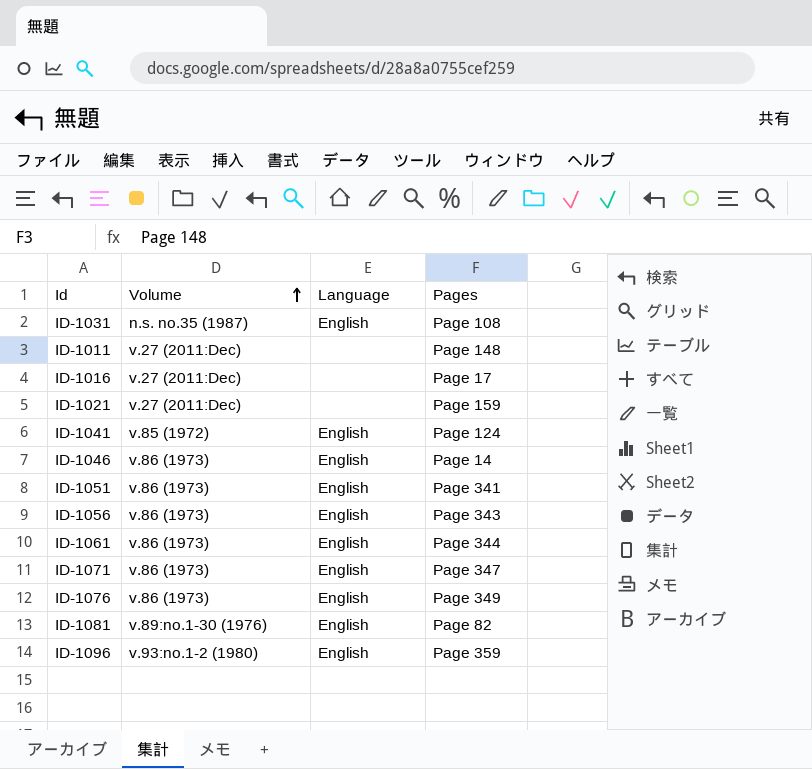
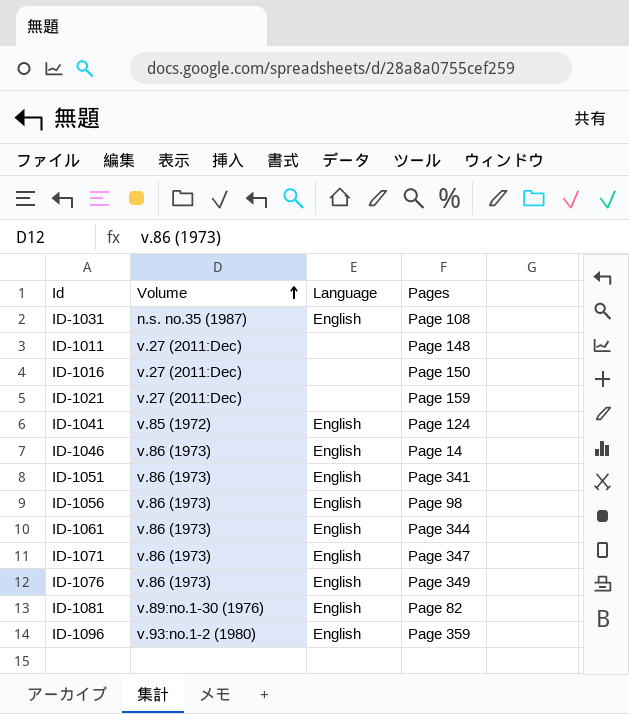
ID-1016 | Pages: Page 17 -> Page 150
ID-1056 | Pages: Page 343 -> Page 98

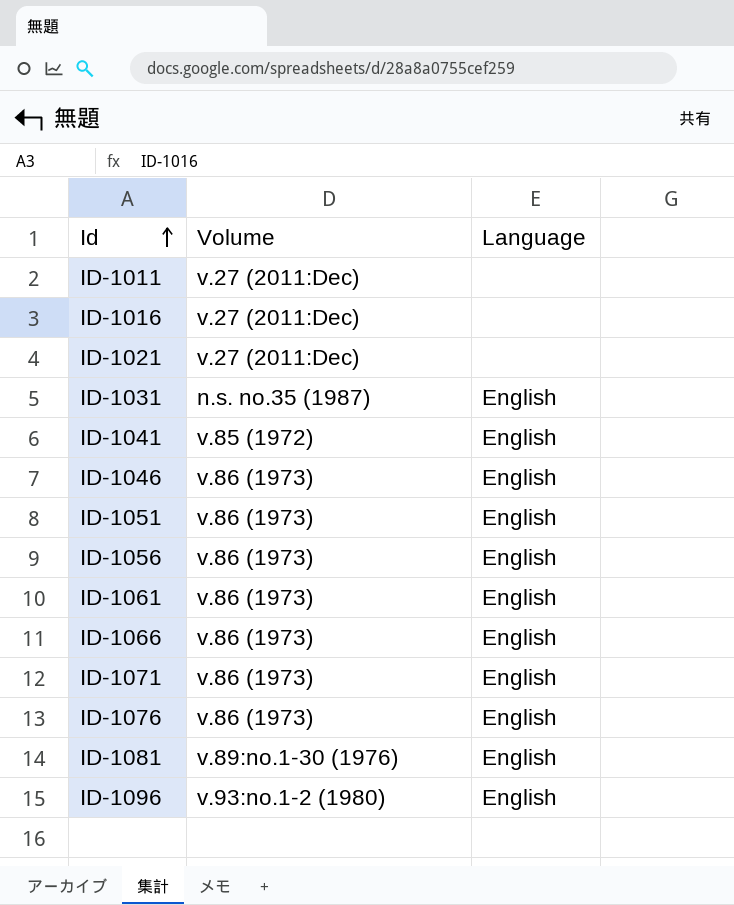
row order: Volume ascending -> Id ascending
column Pages | position: 4 -> none
row ID-1066: none -> v.86 (1973) | English

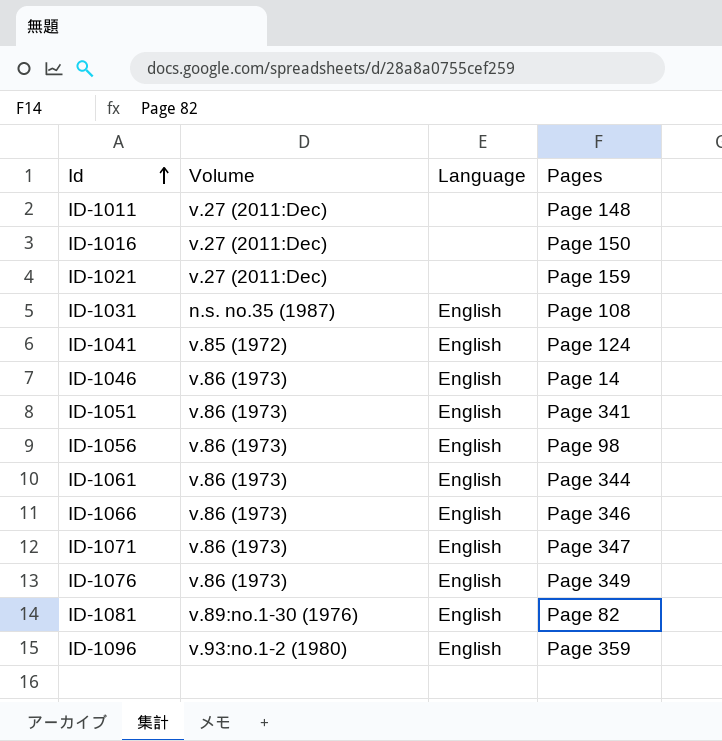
column Pages | position: none -> 4

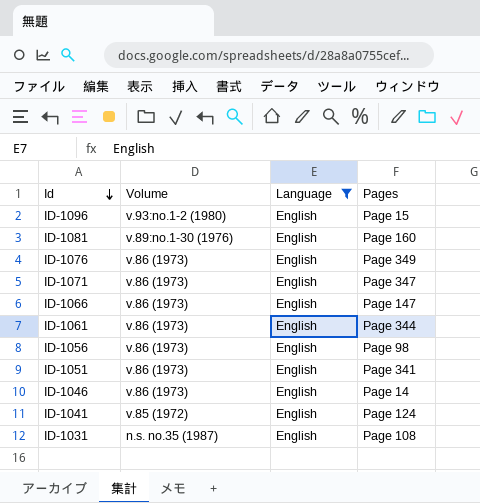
filter: none -> Language = English
row order: Id ascending -> Id descending
ID-1096 | Pages: Page 359 -> Page 15
ID-1081 | Pages: Page 82 -> Page 160
ID-1066 | Pages: Page 346 -> Page 147

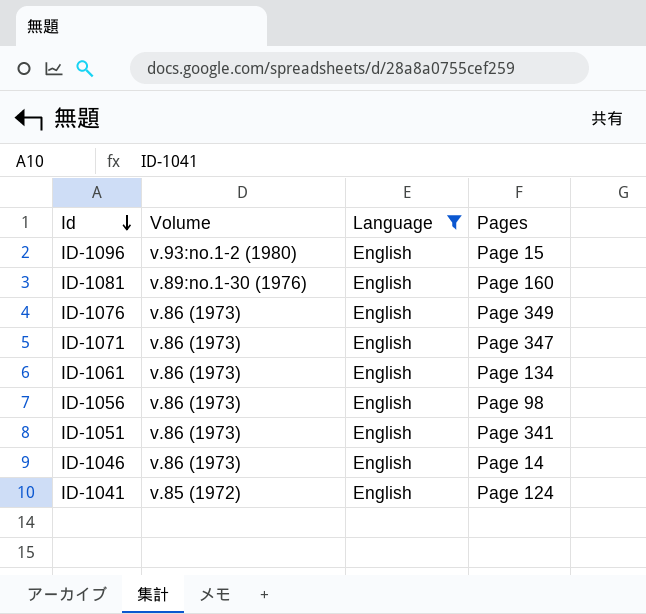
row ID-1066: v.86 (1973) | English | Page 147 -> none
row ID-1031: n.s. no.35 (1987) | English | Page 108 -> none
ID-1061 | Pages: Page 344 -> Page 134

